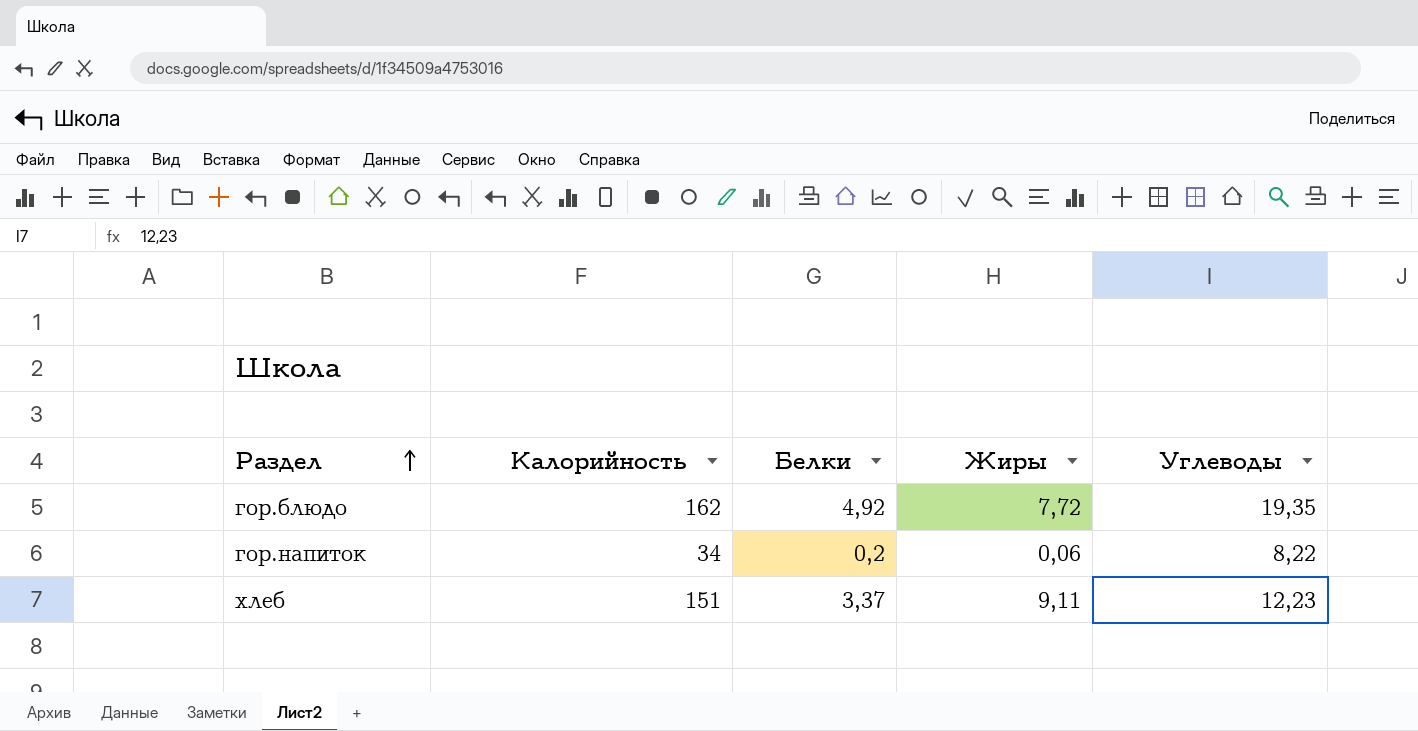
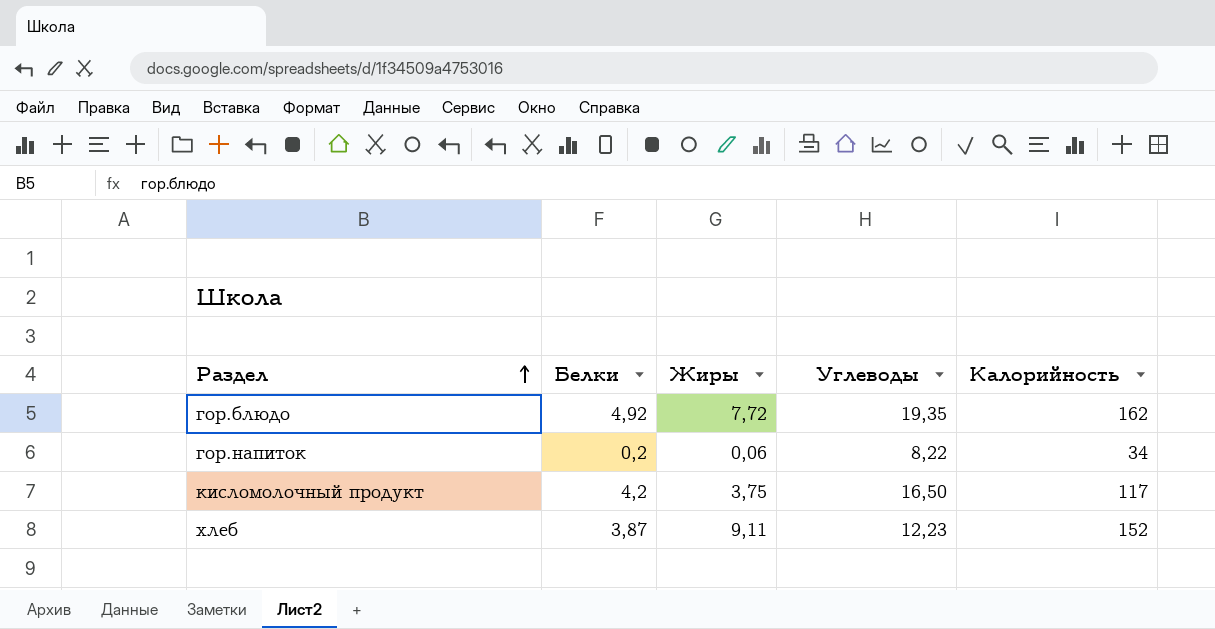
column Калорийность | position: 2 -> 5
row кисломолочный продукт: none -> 4,2 | 3,75 | 16,50 | 117
хлеб | Белки: 3,37 -> 3,87
хлеб | Калорийность: 151 -> 152

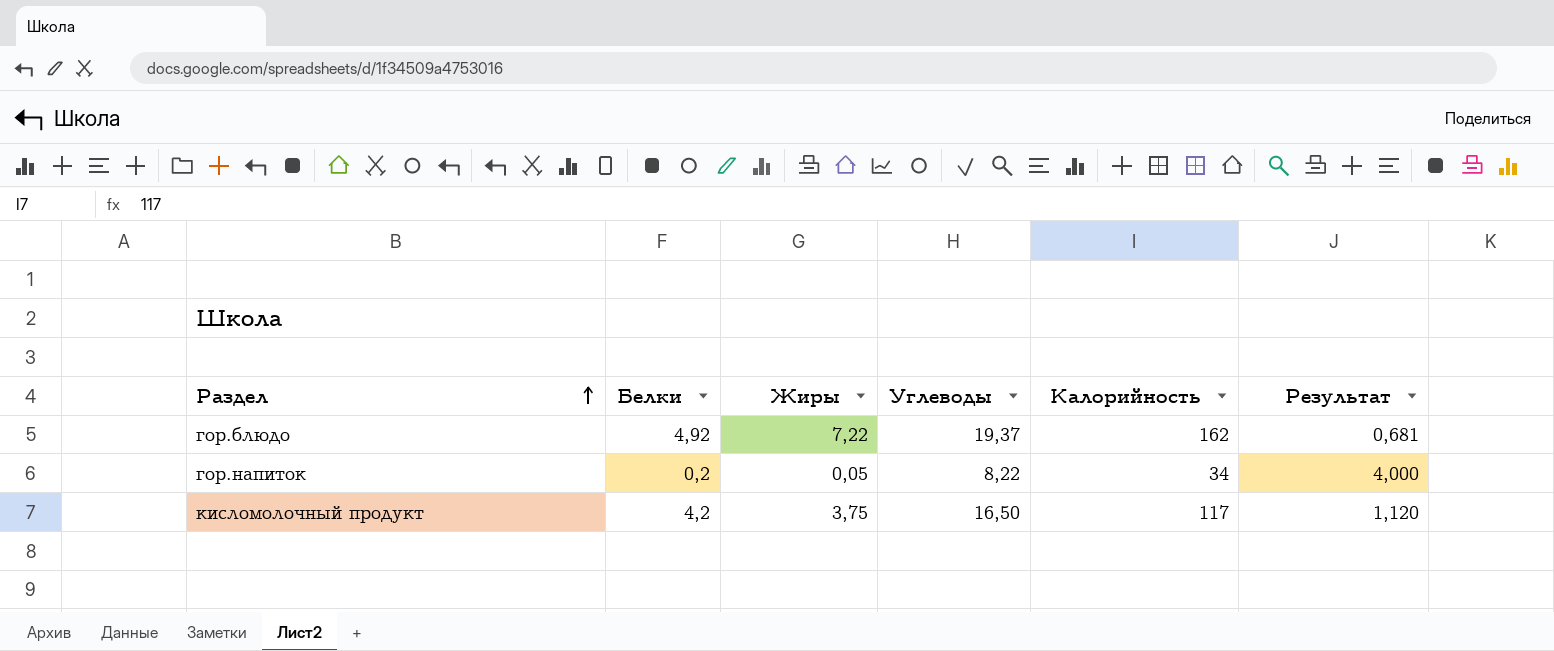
column Результат | formula: none -> [Белки] / [Жиры]
row хлеб: 3,87 | 9,11 | 12,23 | 152 -> none
гор.блюдо | Жиры: 7,72 -> 7,22
гор.блюдо | Углеводы: 19,35 -> 19,37
гор.напиток | Жиры: 0,06 -> 0,05

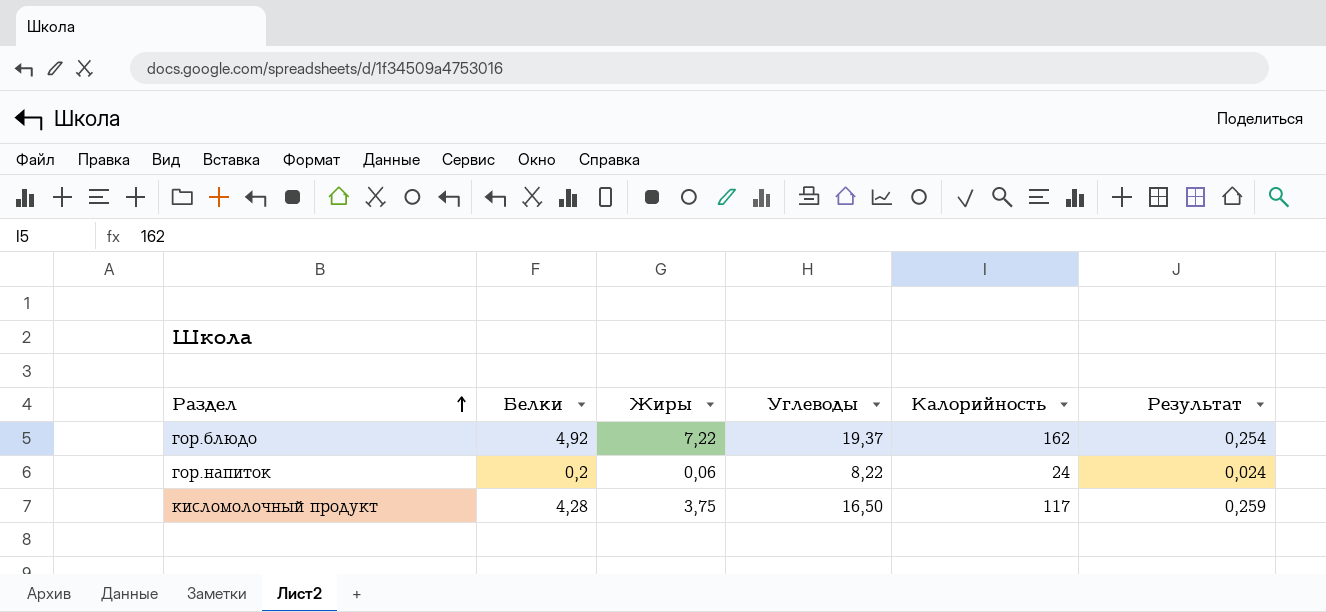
column Результат | formula: [Белки] / [Жиры] -> [Белки] / [Углеводы]
гор.напиток | Жиры: 0,05 -> 0,06
гор.напиток | Калорийность: 34 -> 24
кисломолочный продукт | Белки: 4,2 -> 4,28

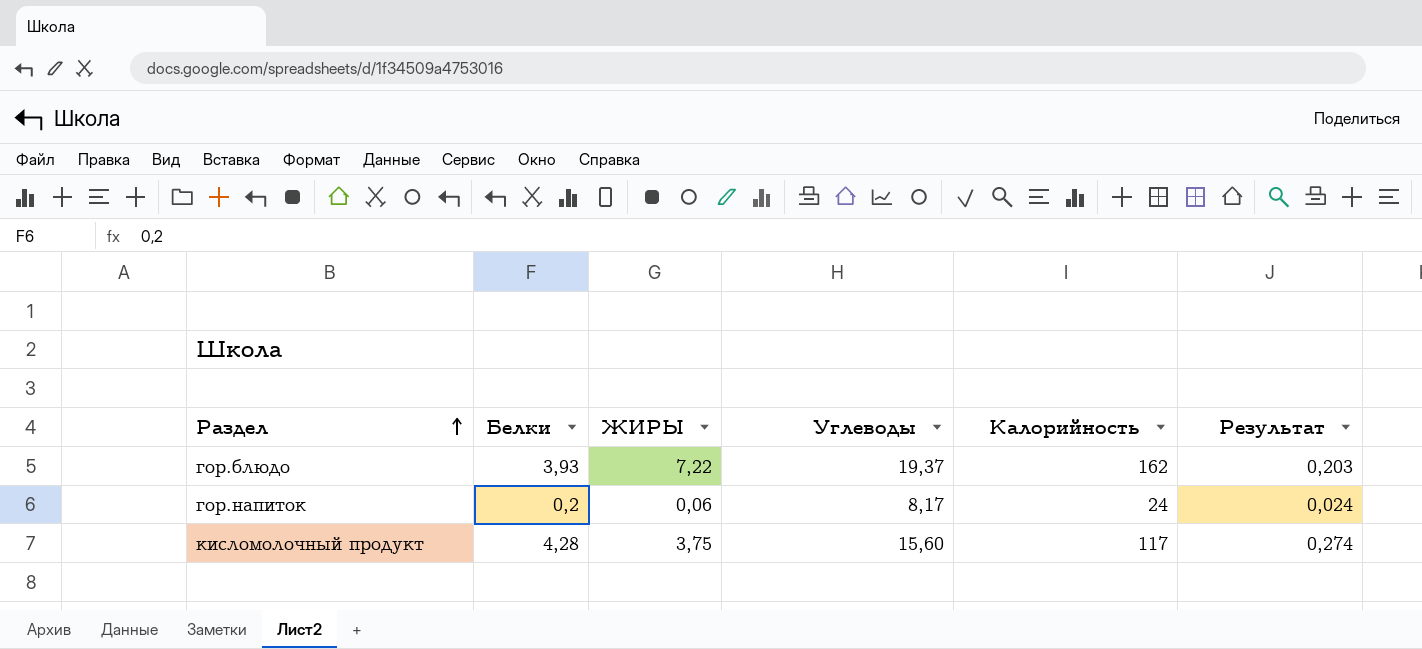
column name: Жиры -> ЖИРЫ
гор.блюдо | Белки: 4,92 -> 3,93
гор.блюдо | Результат: 0,254 -> 0,203
гор.напиток | Углеводы: 8,22 -> 8,17
кисломолочный продукт | Углеводы: 16,50 -> 15,60
кисломолочный продукт | Результат: 0,259 -> 0,274

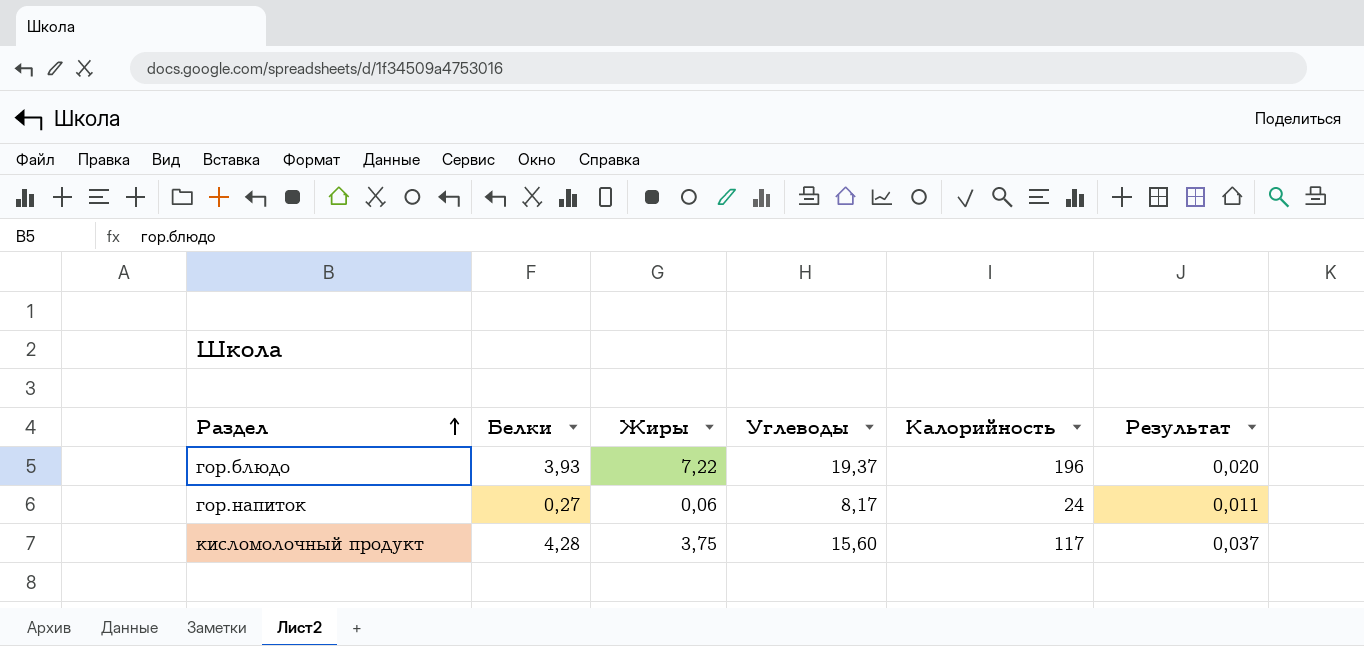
column name: ЖИРЫ -> Жиры
column Результат | formula: [Белки] / [Углеводы] -> [Белки] / [Калорийность]
гор.блюдо | Калорийность: 162 -> 196
гор.напиток | Белки: 0,2 -> 0,27

